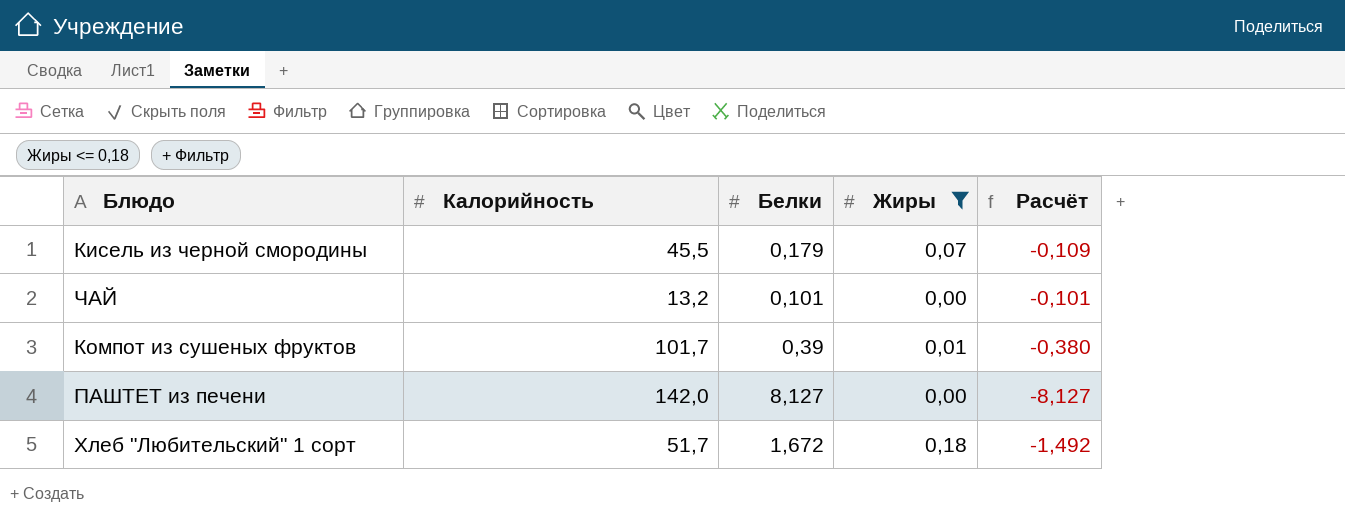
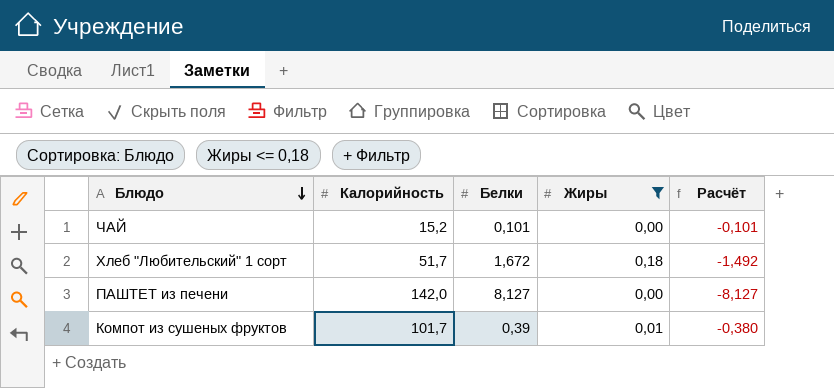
row order: none -> Блюдо descending
row Кисель из черной смородины: 45,5 | 0,179 | 0,07 | -0,109 -> none
ЧАЙ | Калорийность: 13,2 -> 15,2

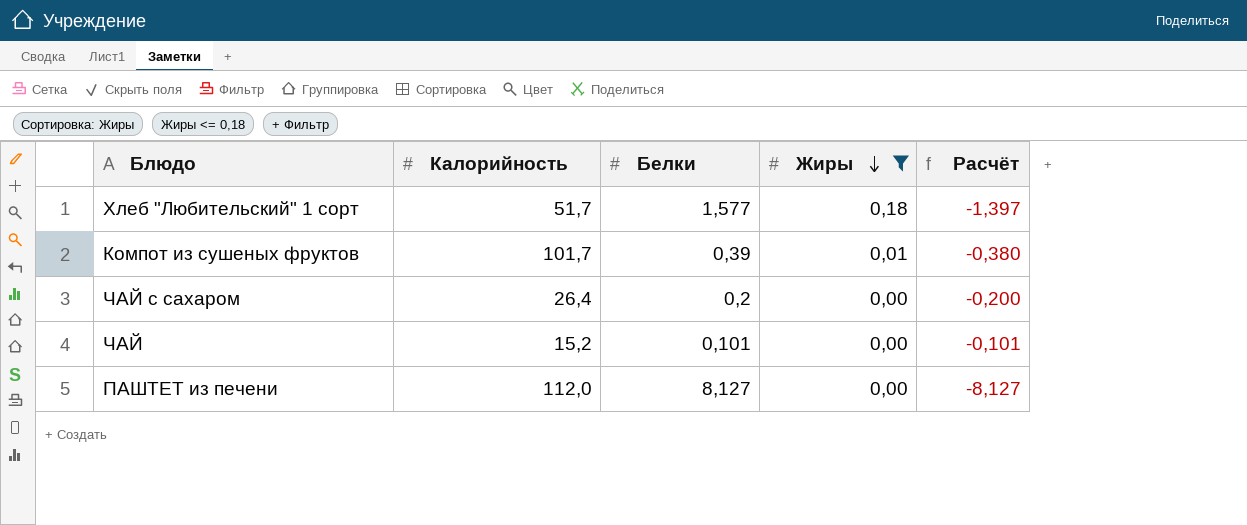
row order: Блюдо descending -> Жиры descending
Хлеб "Любительский" 1 сорт | Белки: 1,672 -> 1,577
Хлеб "Любительский" 1 сорт | Расчёт: -1,492 -> -1,397
row ЧАЙ с сахаром: none -> 26,4 | 0,2 | 0,00 | -0,200
ПАШТЕТ из печени | Калорийность: 142,0 -> 112,0

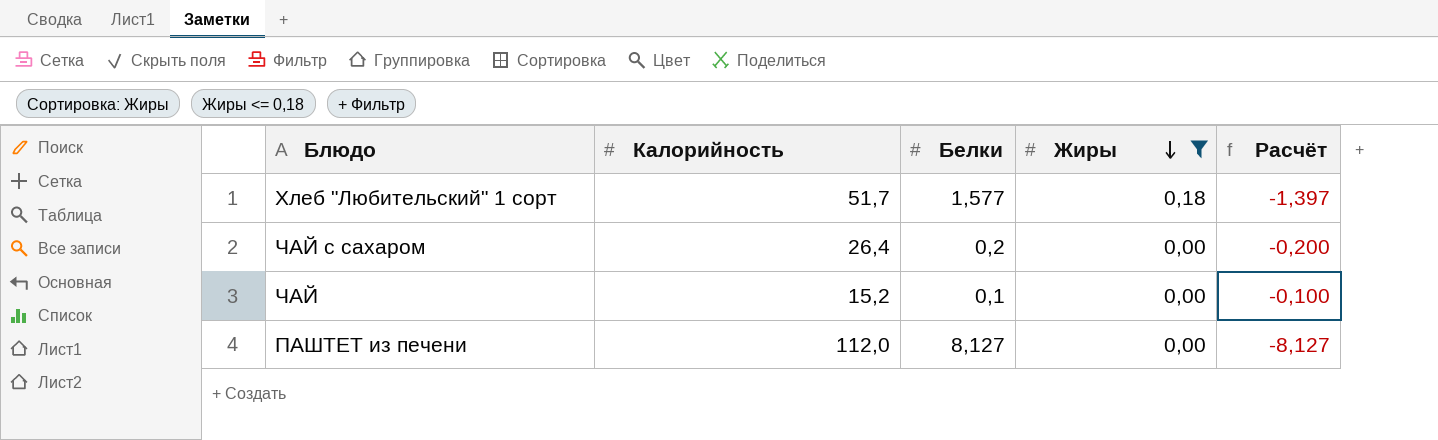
row Компот из сушеных фруктов: 101,7 | 0,39 | 0,01 | -0,380 -> none
ЧАЙ | Белки: 0,101 -> 0,1
ЧАЙ | Расчёт: -0,101 -> -0,100

